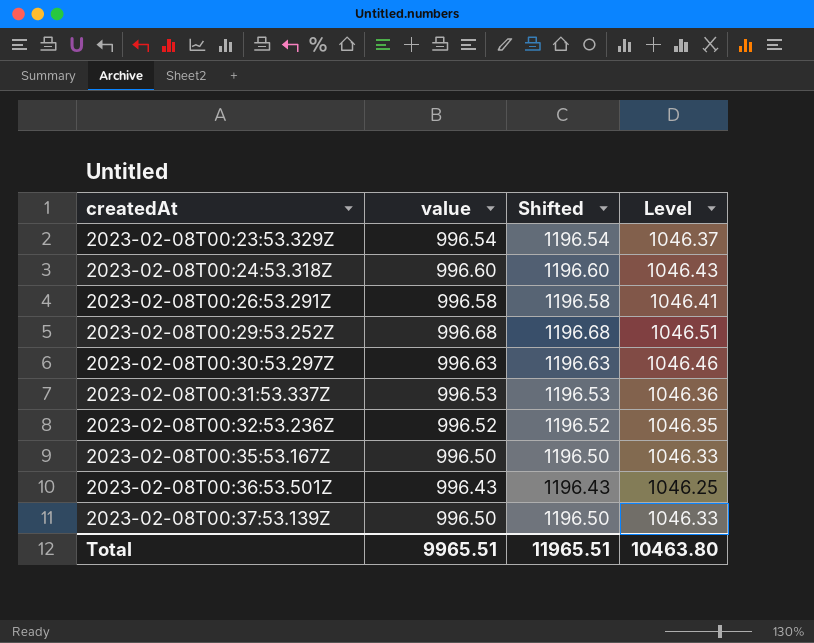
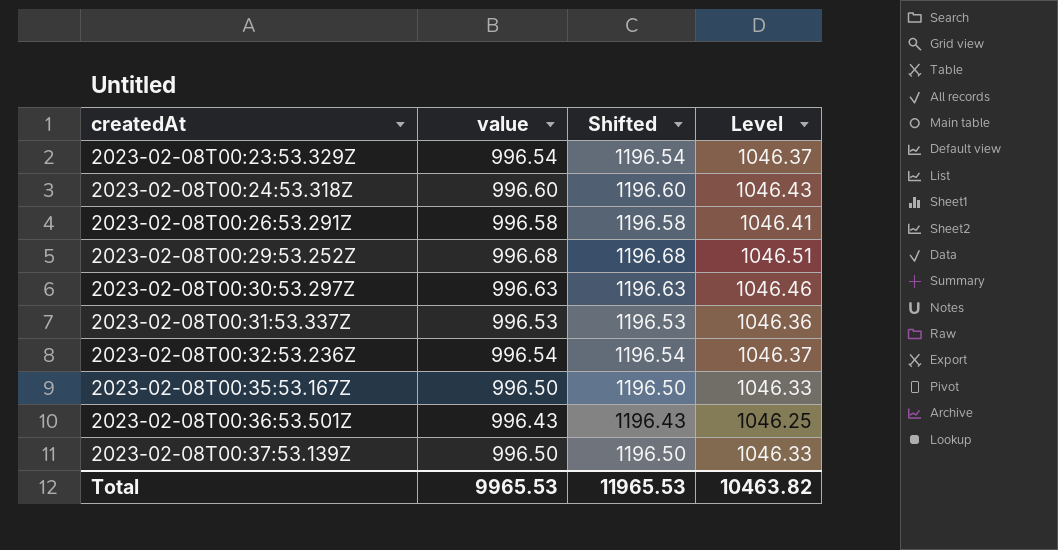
2023-02-08T00:32:53.236Z | value: 996.52 -> 996.54
2023-02-08T00:32:53.236Z | Shifted: 1196.52 -> 1196.54
2023-02-08T00:32:53.236Z | Level: 1046.35 -> 1046.37
Total | value: 9965.51 -> 9965.53
Total | Shifted: 11965.51 -> 11965.53
Total | Level: 10463.80 -> 10463.82

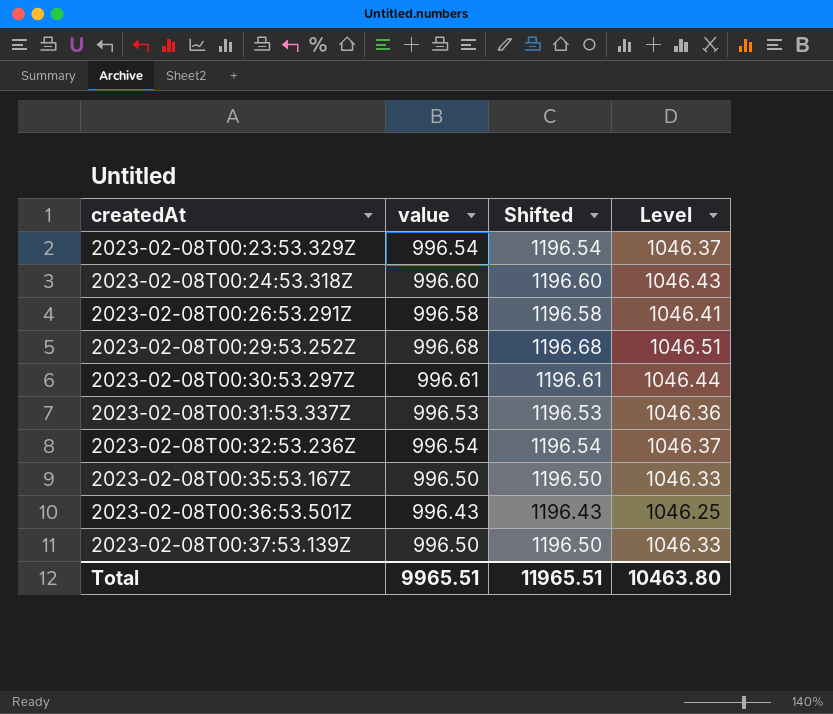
2023-02-08T00:30:53.297Z | value: 996.63 -> 996.61
2023-02-08T00:30:53.297Z | Shifted: 1196.63 -> 1196.61
2023-02-08T00:30:53.297Z | Level: 1046.46 -> 1046.44
Total | value: 9965.53 -> 9965.51
Total | Shifted: 11965.53 -> 11965.51
Total | Level: 10463.82 -> 10463.80

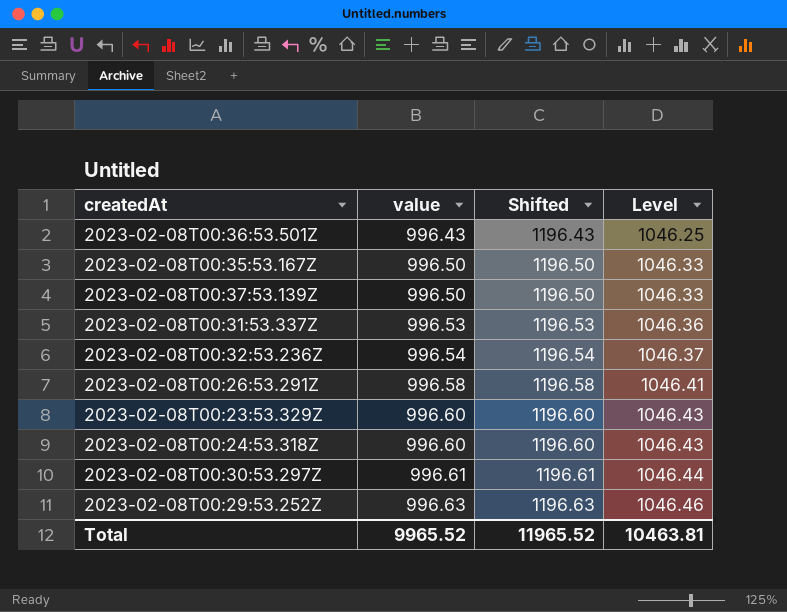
row order: createdAt ascending -> value ascending
2023-02-08T00:23:53.329Z | value: 996.54 -> 996.60
2023-02-08T00:23:53.329Z | Shifted: 1196.54 -> 1196.60
2023-02-08T00:23:53.329Z | Level: 1046.37 -> 1046.43
2023-02-08T00:29:53.252Z | value: 996.68 -> 996.63
2023-02-08T00:29:53.252Z | Shifted: 1196.68 -> 1196.63
2023-02-08T00:29:53.252Z | Level: 1046.51 -> 1046.46
Total | value: 9965.51 -> 9965.52
Total | Shifted: 11965.51 -> 11965.52
Total | Level: 10463.80 -> 10463.81

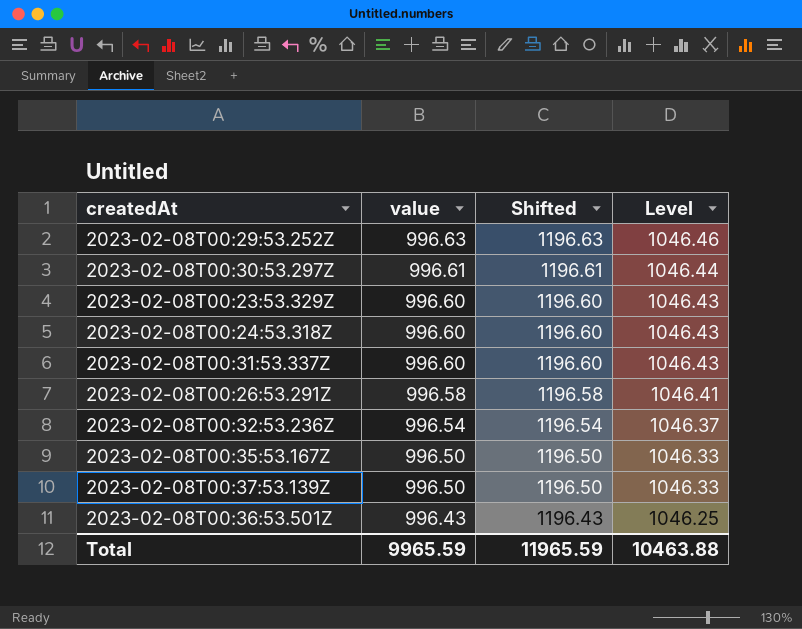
row order: value ascending -> value descending
2023-02-08T00:31:53.337Z | value: 996.53 -> 996.60
2023-02-08T00:31:53.337Z | Shifted: 1196.53 -> 1196.60
2023-02-08T00:31:53.337Z | Level: 1046.36 -> 1046.43
Total | value: 9965.52 -> 9965.59
Total | Shifted: 11965.52 -> 11965.59
Total | Level: 10463.81 -> 10463.88

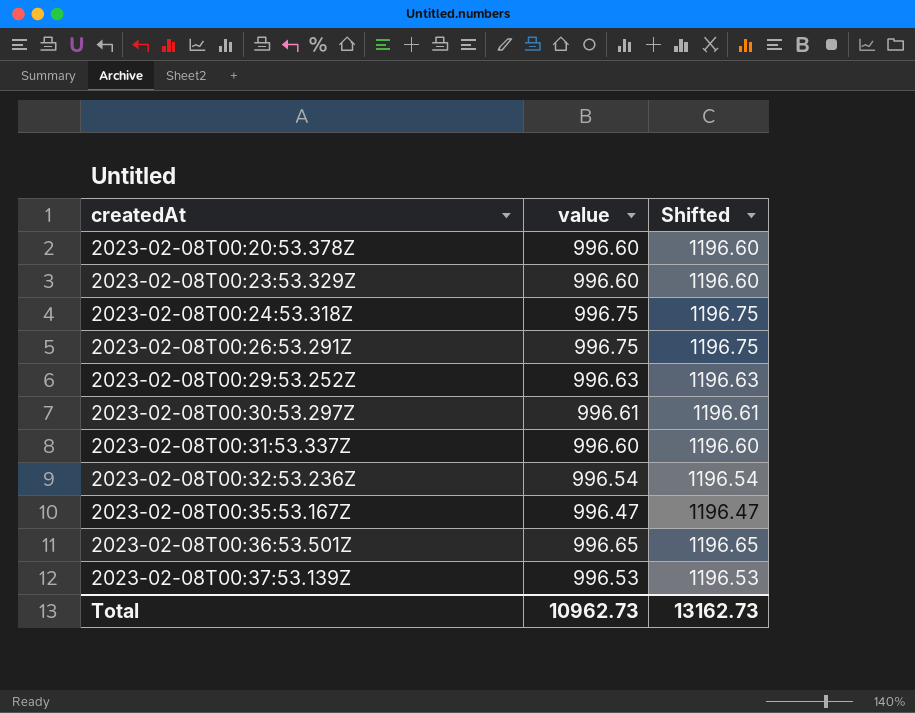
row order: value descending -> createdAt ascending
column Level | formula: [value] * 1.05 -> none
row 2023-02-08T00:20:53.378Z: none -> 996.60 | 1196.60
2023-02-08T00:24:53.318Z | value: 996.60 -> 996.75
2023-02-08T00:24:53.318Z | Shifted: 1196.60 -> 1196.75
2023-02-08T00:26:53.291Z | value: 996.58 -> 996.75
2023-02-08T00:26:53.291Z | Shifted: 1196.58 -> 1196.75
2023-02-08T00:35:53.167Z | value: 996.50 -> 996.47
2023-02-08T00:35:53.167Z | Shifted: 1196.50 -> 1196.47
2023-02-08T00:36:53.501Z | value: 996.43 -> 996.65
2023-02-08T00:36:53.501Z | Shifted: 1196.43 -> 1196.65
2023-02-08T00:37:53.139Z | value: 996.50 -> 996.53
2023-02-08T00:37:53.139Z | Shifted: 1196.50 -> 1196.53
Total | value: 9965.59 -> 10962.73
Total | Shifted: 11965.59 -> 13162.73

